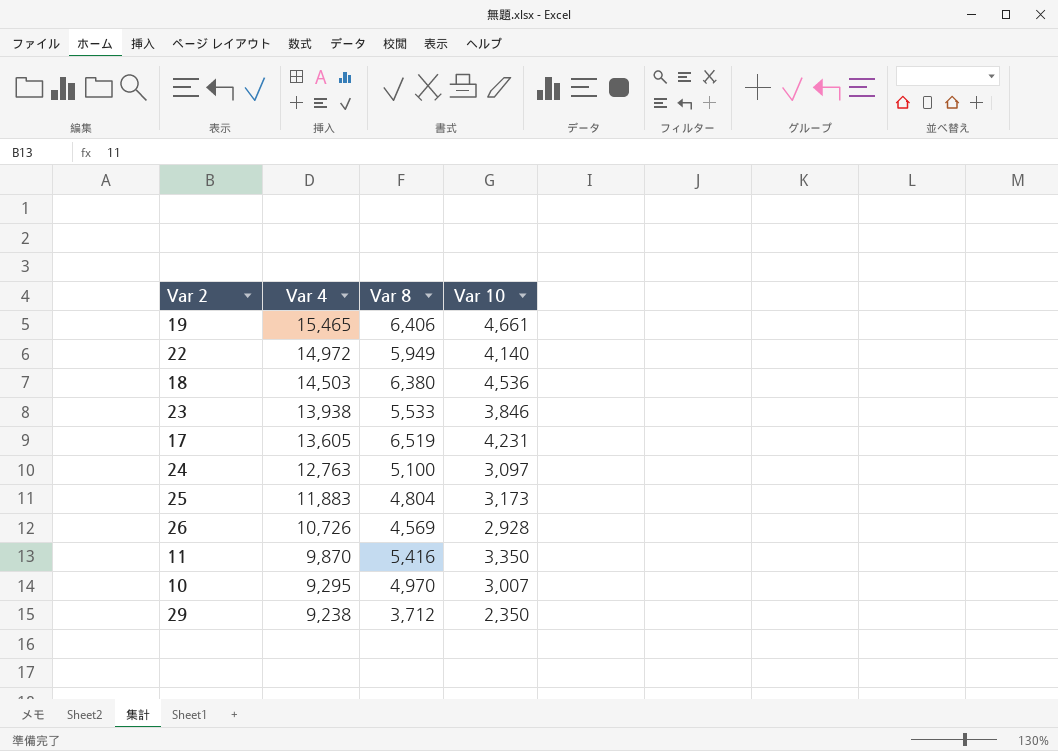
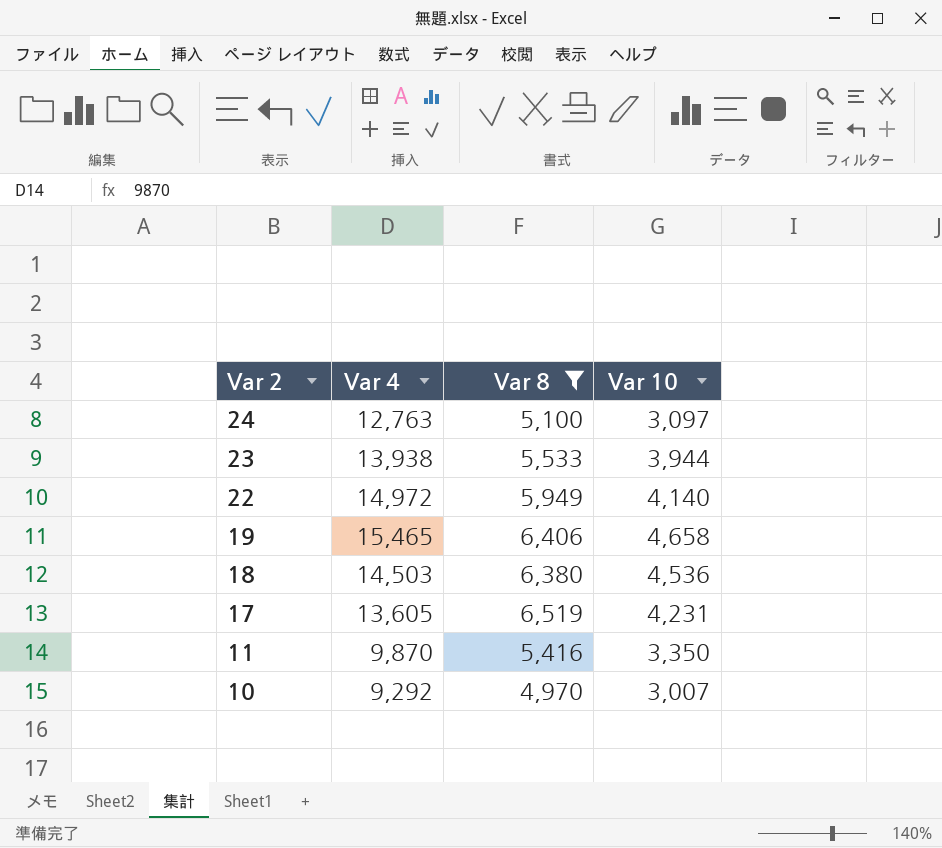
filter: none -> Var 8 >= 4,970
row order: Var 4 descending -> Var 2 descending
23 | Var 10: 3,846 -> 3,944
19 | Var 10: 4,661 -> 4,658
10 | Var 4: 9,295 -> 9,292

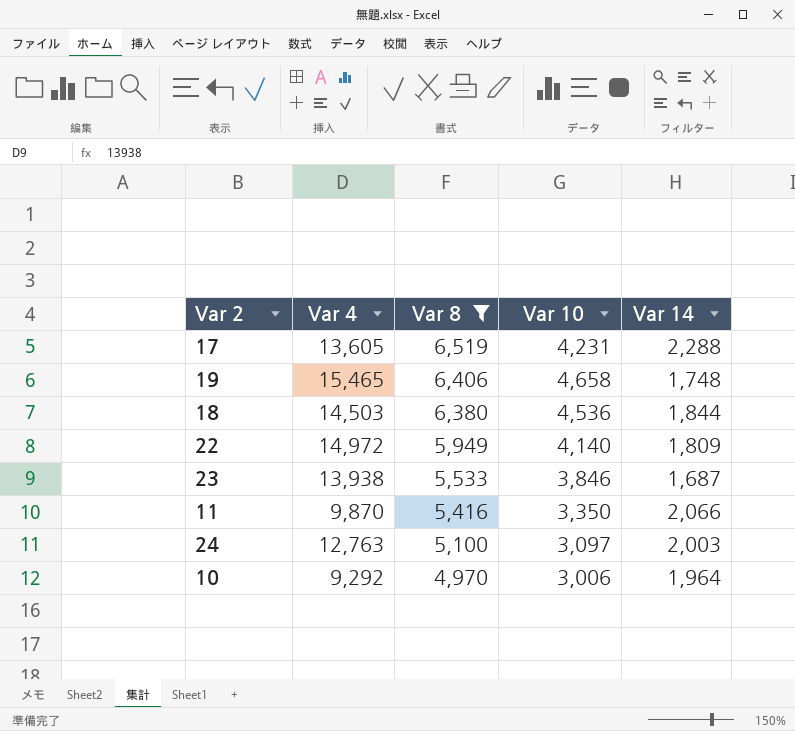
row order: Var 2 descending -> Var 8 descending
column Var 14 | formula: none -> [Var 8] - [Var 10]
23 | Var 10: 3,944 -> 3,846
10 | Var 10: 3,007 -> 3,006

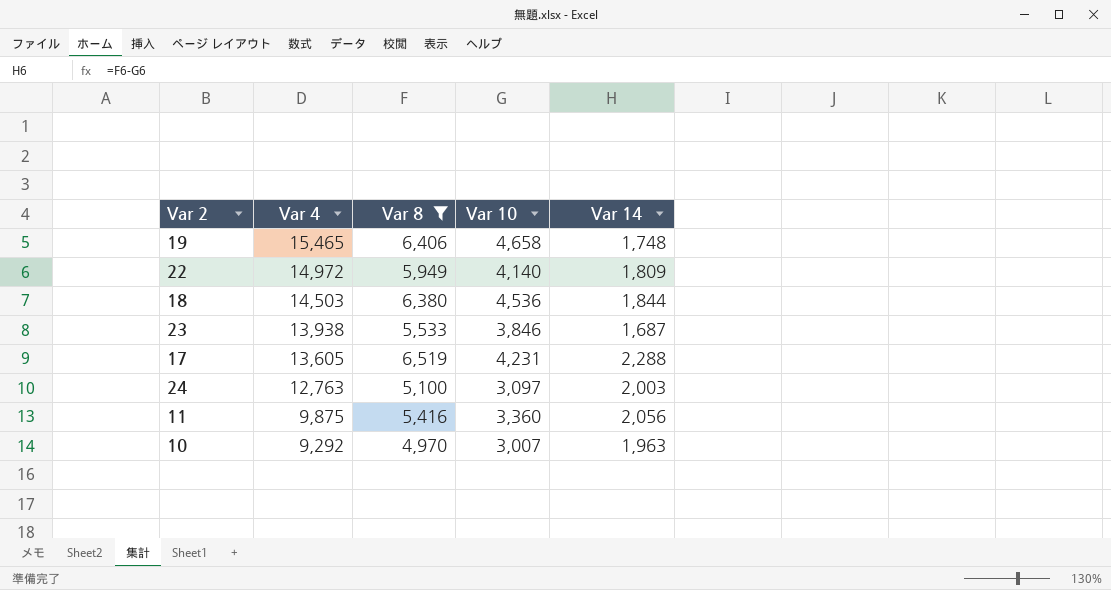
row order: Var 8 descending -> Var 4 descending
11 | Var 4: 9,870 -> 9,875
11 | Var 10: 3,350 -> 3,360
11 | Var 14: 2,066 -> 2,056
10 | Var 10: 3,006 -> 3,007
10 | Var 14: 1,964 -> 1,963

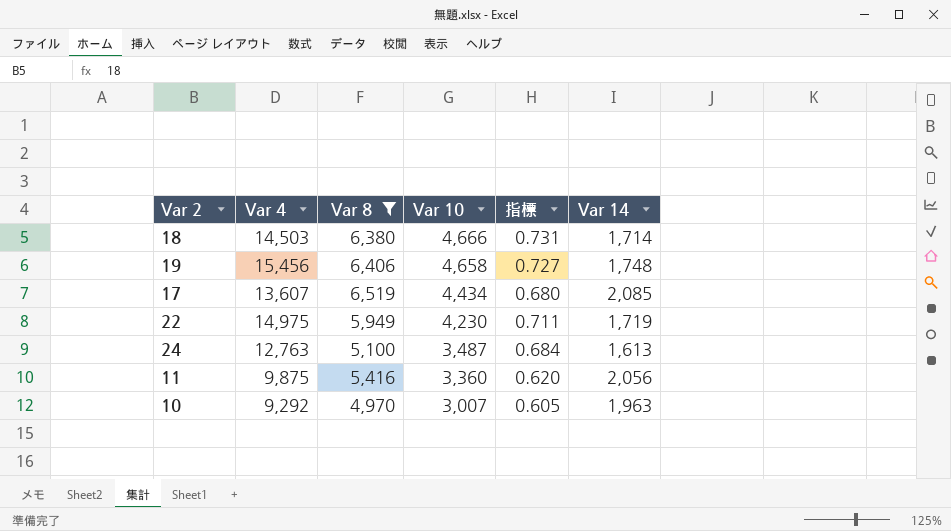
row order: Var 4 descending -> Var 10 descending
column 指標 | formula: none -> [Var 10] / [Var 8]
row 23: 13,938 | 5,533 | 3,846 | 1,687 -> none
18 | Var 10: 4,536 -> 4,666
18 | Var 14: 1,844 -> 1,714
19 | Var 4: 15,465 -> 15,456
17 | Var 4: 13,605 -> 13,607
17 | Var 10: 4,231 -> 4,434
17 | Var 14: 2,288 -> 2,085
22 | Var 4: 14,972 -> 14,975
22 | Var 10: 4,140 -> 4,230
22 | Var 14: 1,809 -> 1,719
24 | Var 10: 3,097 -> 3,487
24 | Var 14: 2,003 -> 1,613

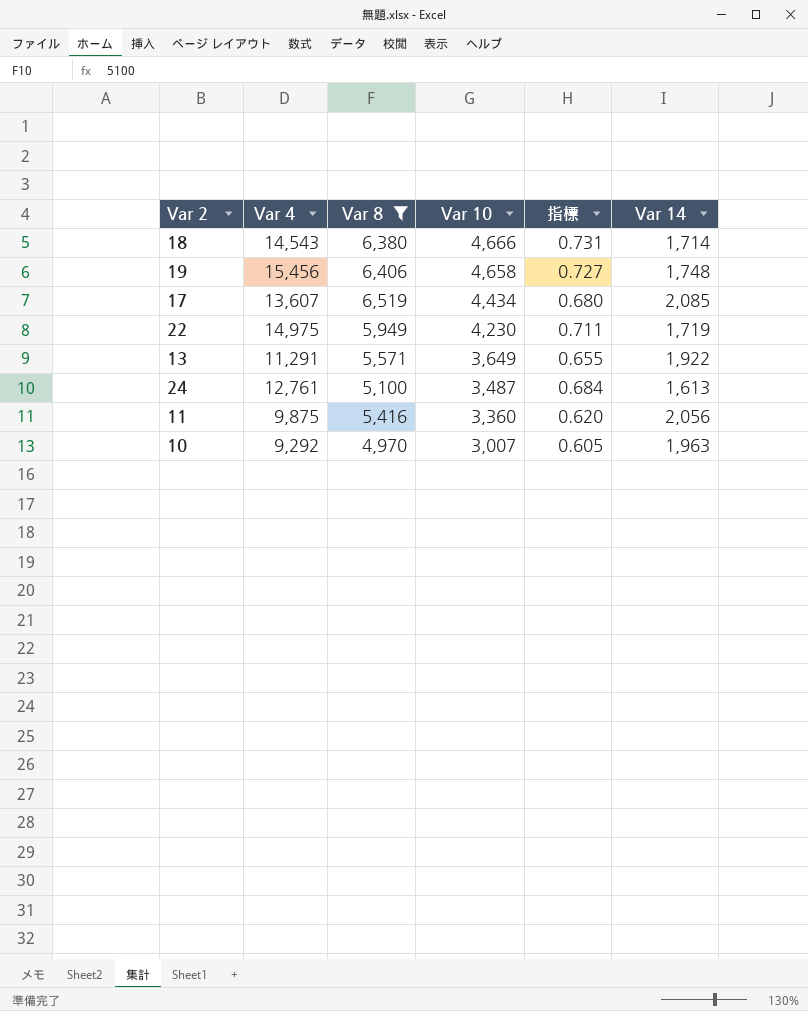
18 | Var 4: 14,503 -> 14,543
row 13: none -> 11,291 | 5,571 | 3,649 | 0.655 | 1,922
24 | Var 4: 12,763 -> 12,761

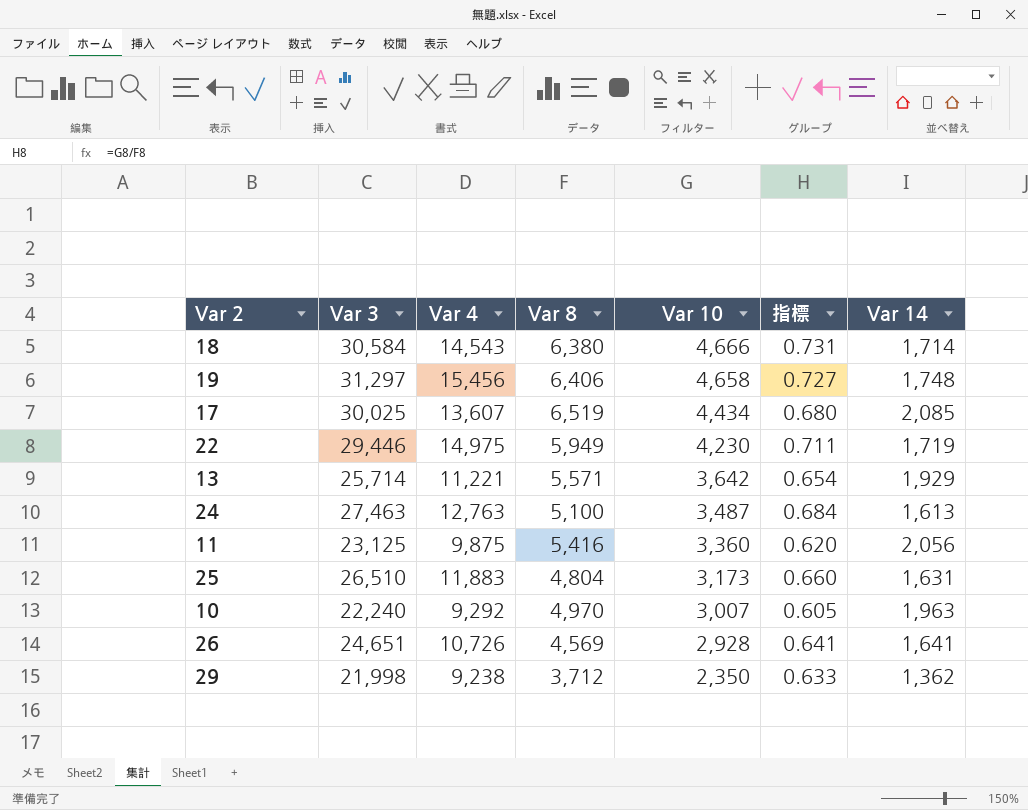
filter: Var 8 >= 4,970 -> none
column Var 3 | position: none -> 2
13 | Var 4: 11,291 -> 11,221
13 | Var 10: 3,649 -> 3,642
13 | 指標: 0.655 -> 0.654
13 | Var 14: 1,922 -> 1,929
24 | Var 4: 12,761 -> 12,763

